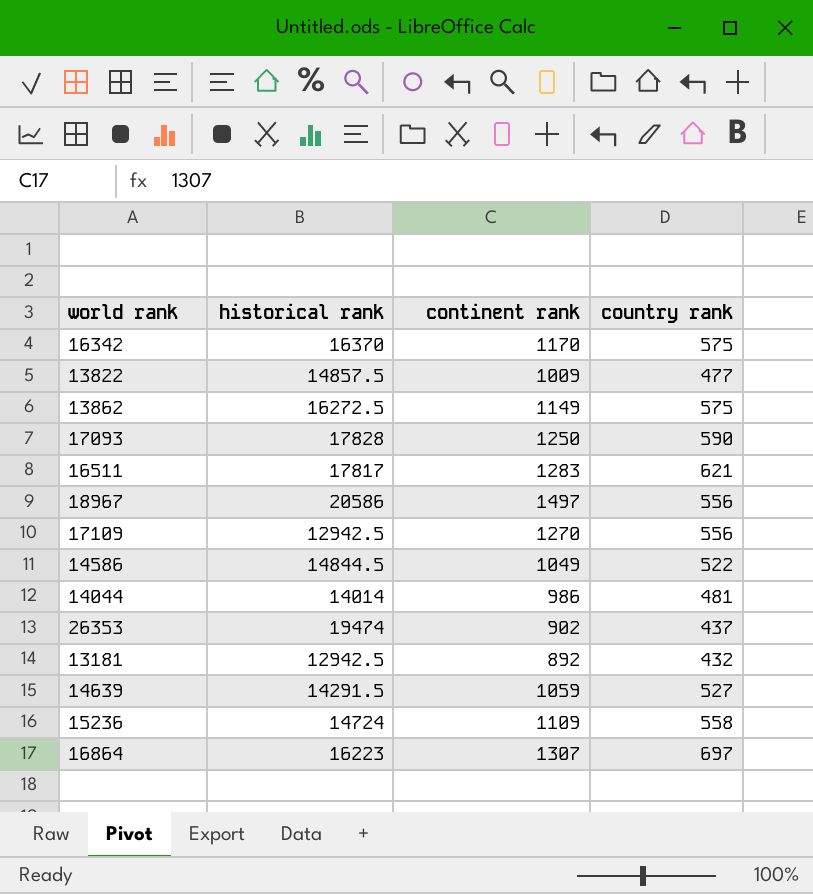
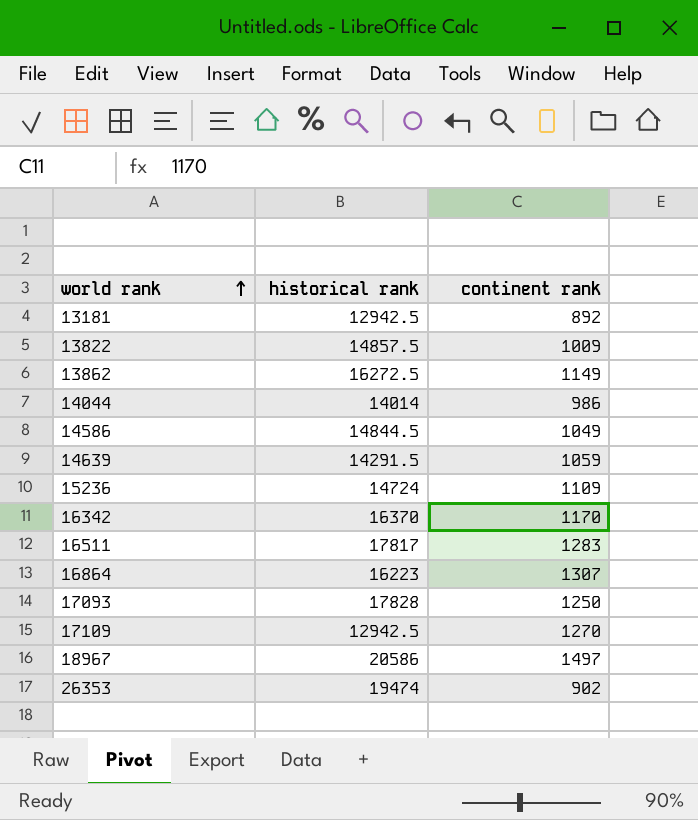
row order: none -> world rank ascending
column country rank | position: 4 -> none

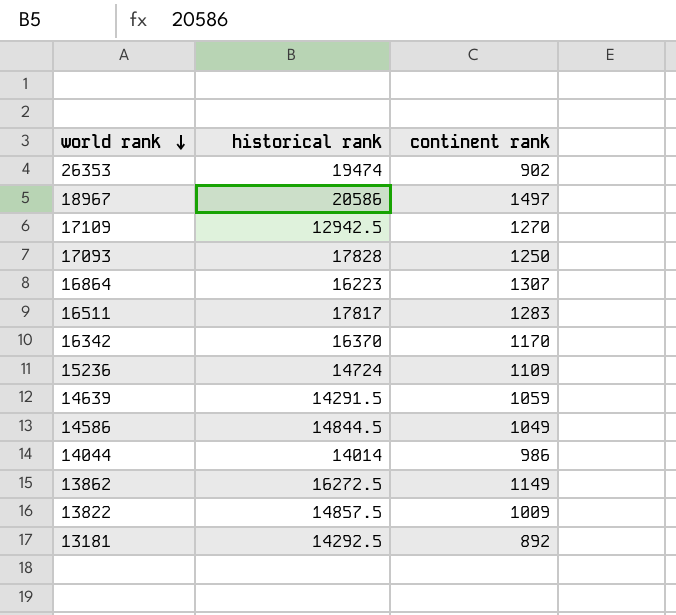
row order: world rank ascending -> world rank descending
13181 | historical rank: 12942.5 -> 14292.5

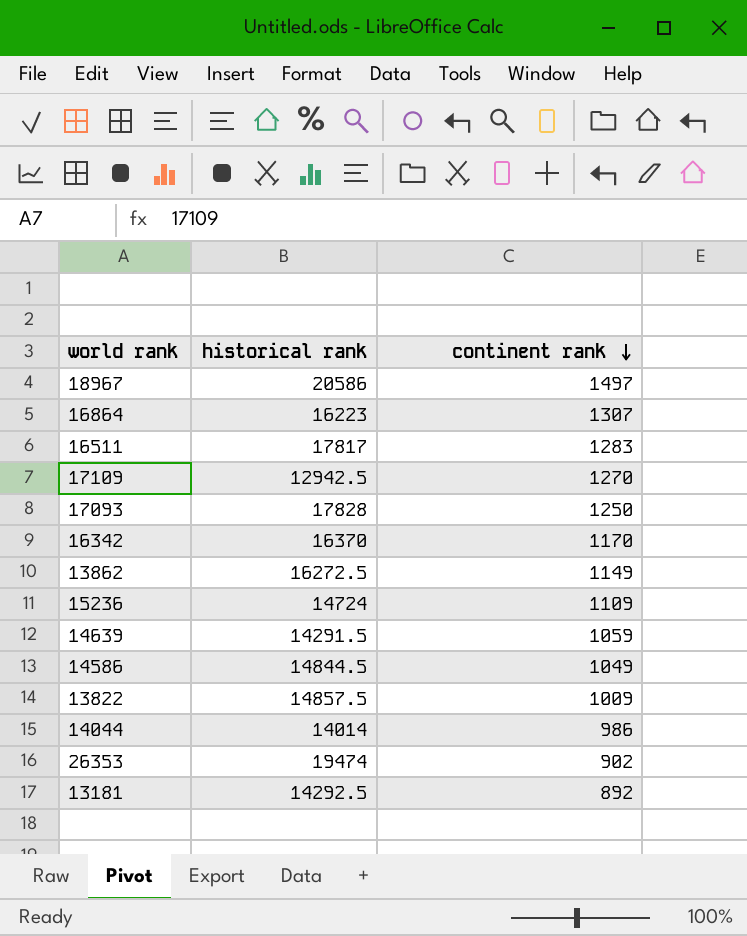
row order: world rank descending -> continent rank descending

